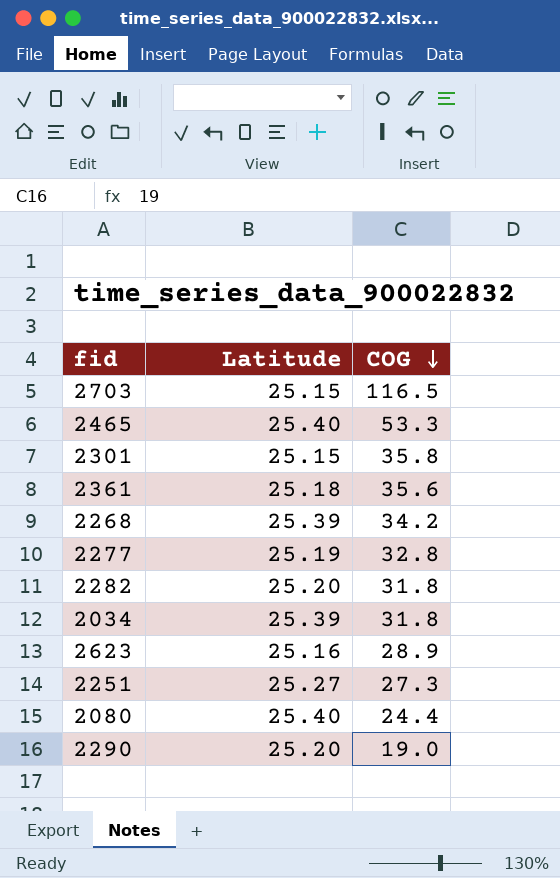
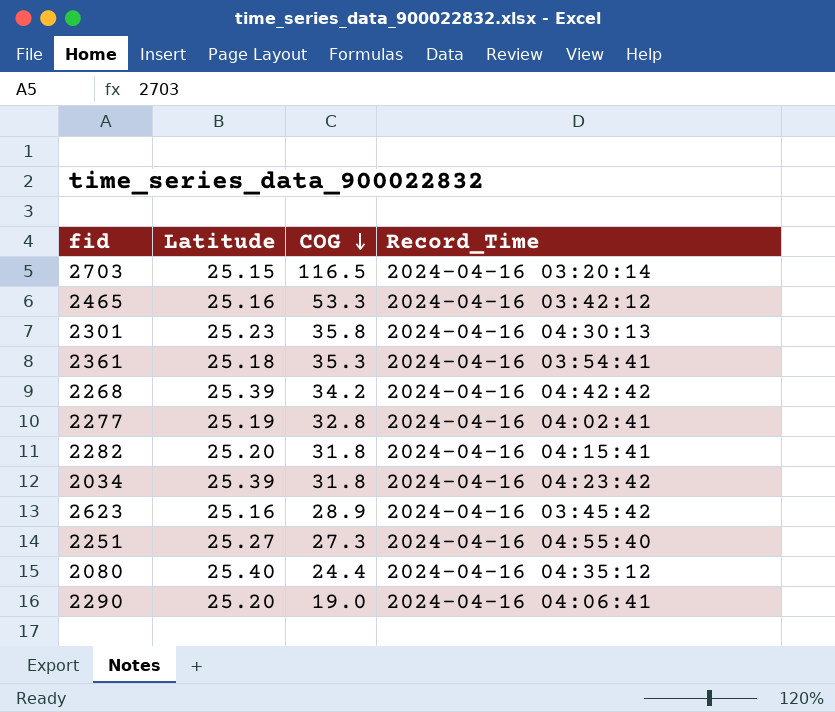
column Record_Time | position: none -> 4
2465 | Latitude: 25.40 -> 25.16
2301 | Latitude: 25.15 -> 25.23
2361 | COG: 35.6 -> 35.3

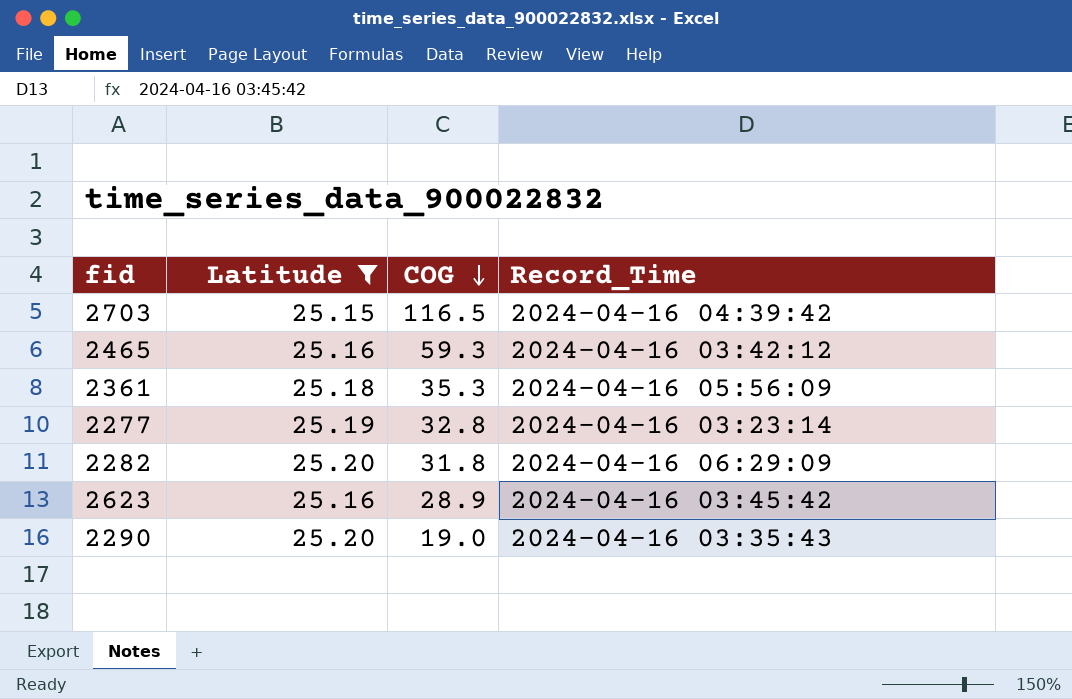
filter: none -> Latitude <= 25.20
2703 | Record_Time: 2024-04-16 03:20:14 -> 2024-04-16 04:39:42
2465 | COG: 53.3 -> 59.3
2361 | Record_Time: 2024-04-16 03:54:41 -> 2024-04-16 05:56:09
2277 | Record_Time: 2024-04-16 04:02:41 -> 2024-04-16 03:23:14
2282 | Record_Time: 2024-04-16 04:15:41 -> 2024-04-16 06:29:09
2290 | Record_Time: 2024-04-16 04:06:41 -> 2024-04-16 03:35:43

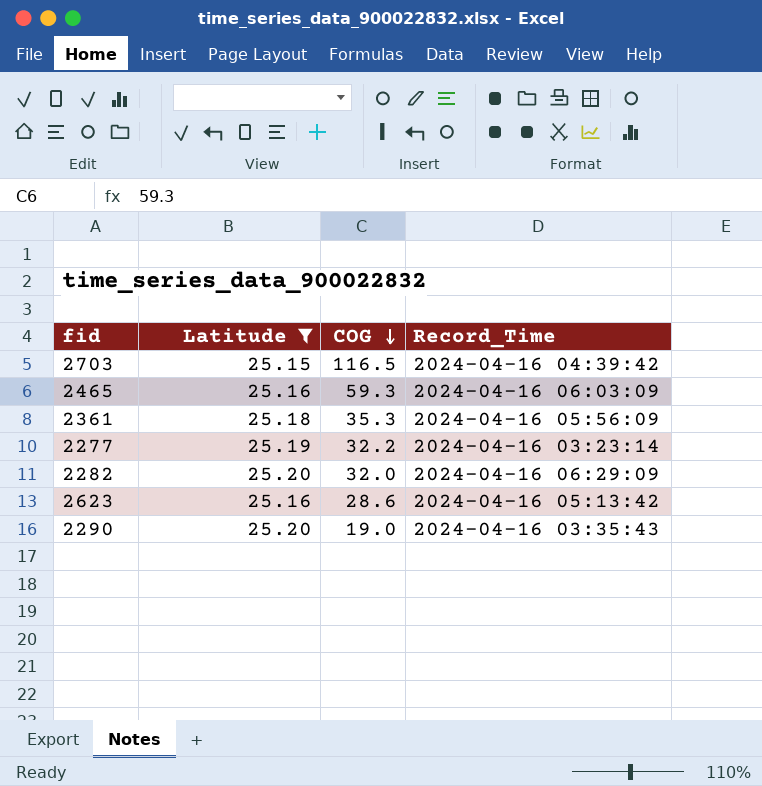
2465 | Record_Time: 2024-04-16 03:42:12 -> 2024-04-16 06:03:09
2277 | COG: 32.8 -> 32.2
2282 | COG: 31.8 -> 32.0
2623 | COG: 28.9 -> 28.6
2623 | Record_Time: 2024-04-16 03:45:42 -> 2024-04-16 05:13:42

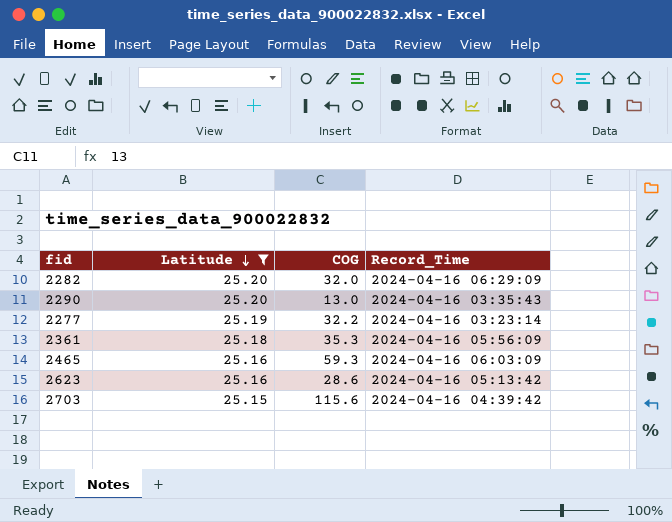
row order: COG descending -> Latitude descending
2290 | COG: 19.0 -> 13.0
2703 | COG: 116.5 -> 115.6

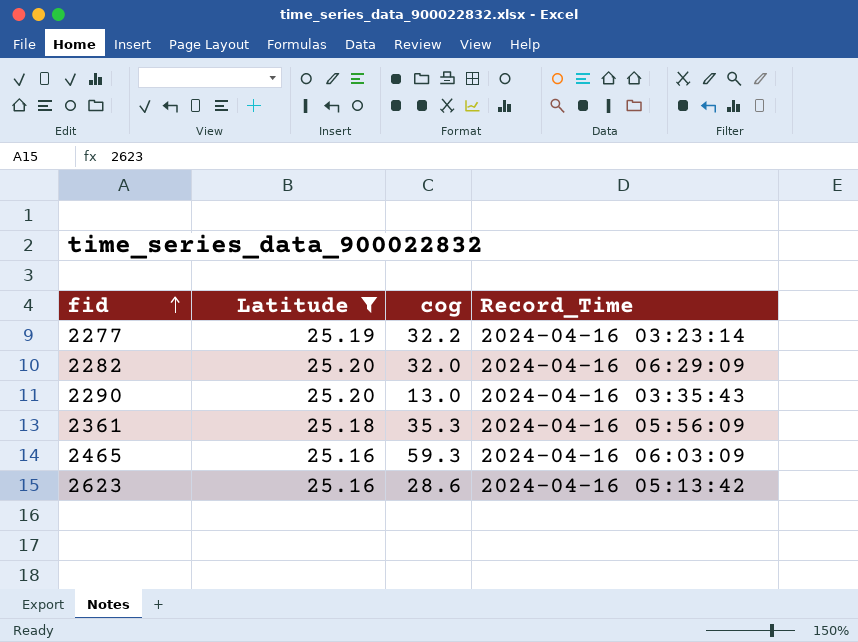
row order: Latitude descending -> fid ascending
column name: COG -> cog
row 2703: 25.15 | 115.6 | 2024-04-16 04:39:42 -> none

